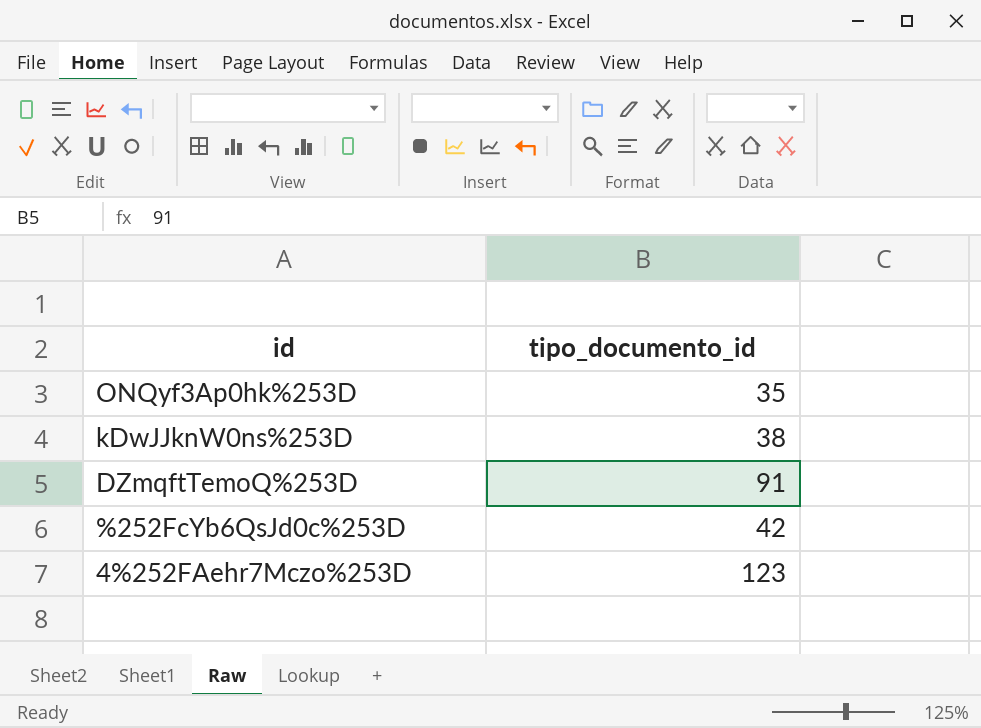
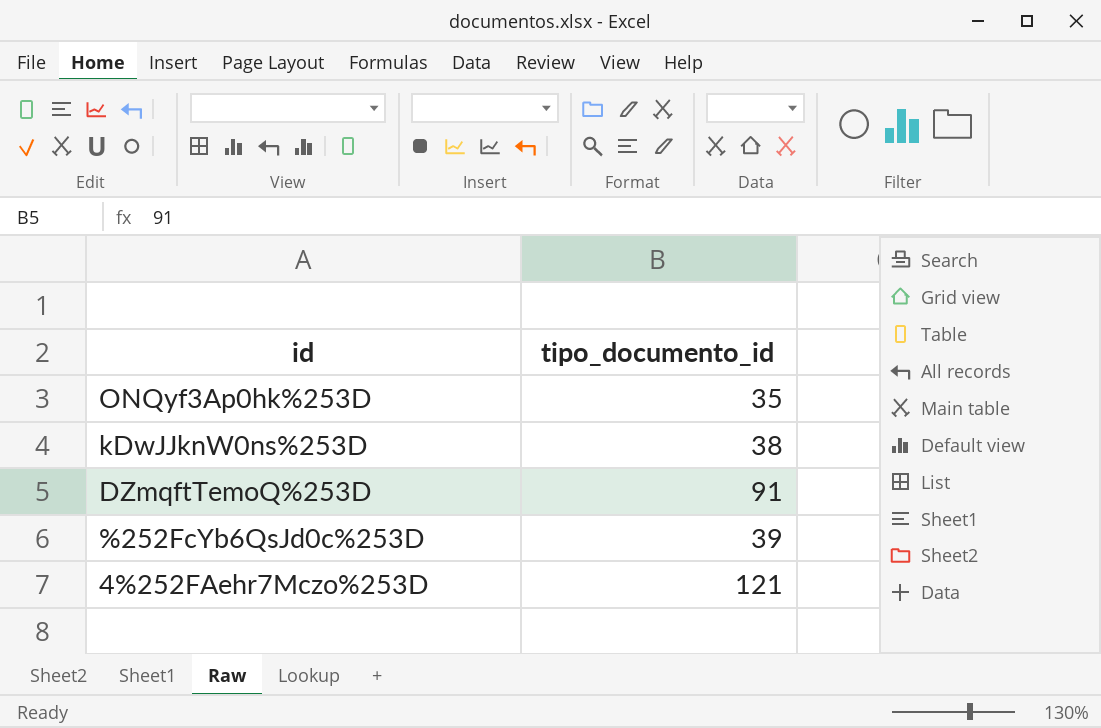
%252FcYb6QsJd0c%253D | tipo_documento_id: 42 -> 39
4%252FAehr7Mczo%253D | tipo_documento_id: 123 -> 121

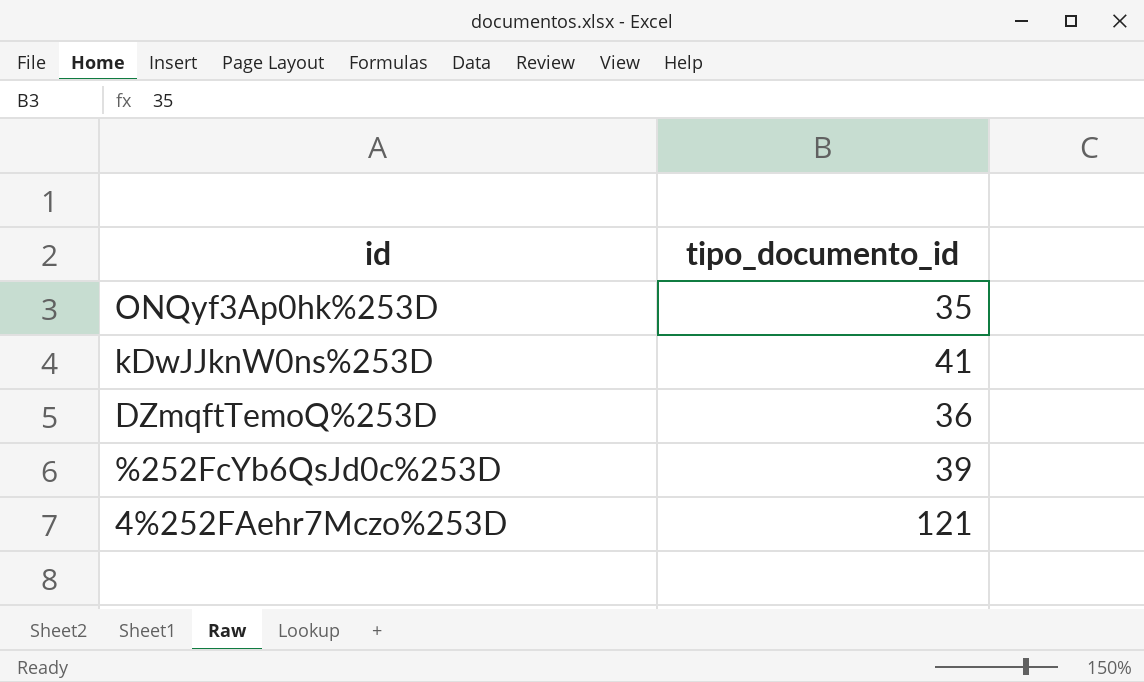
kDwJJknW0ns%253D | tipo_documento_id: 38 -> 41
DZmqftTemoQ%253D | tipo_documento_id: 91 -> 36

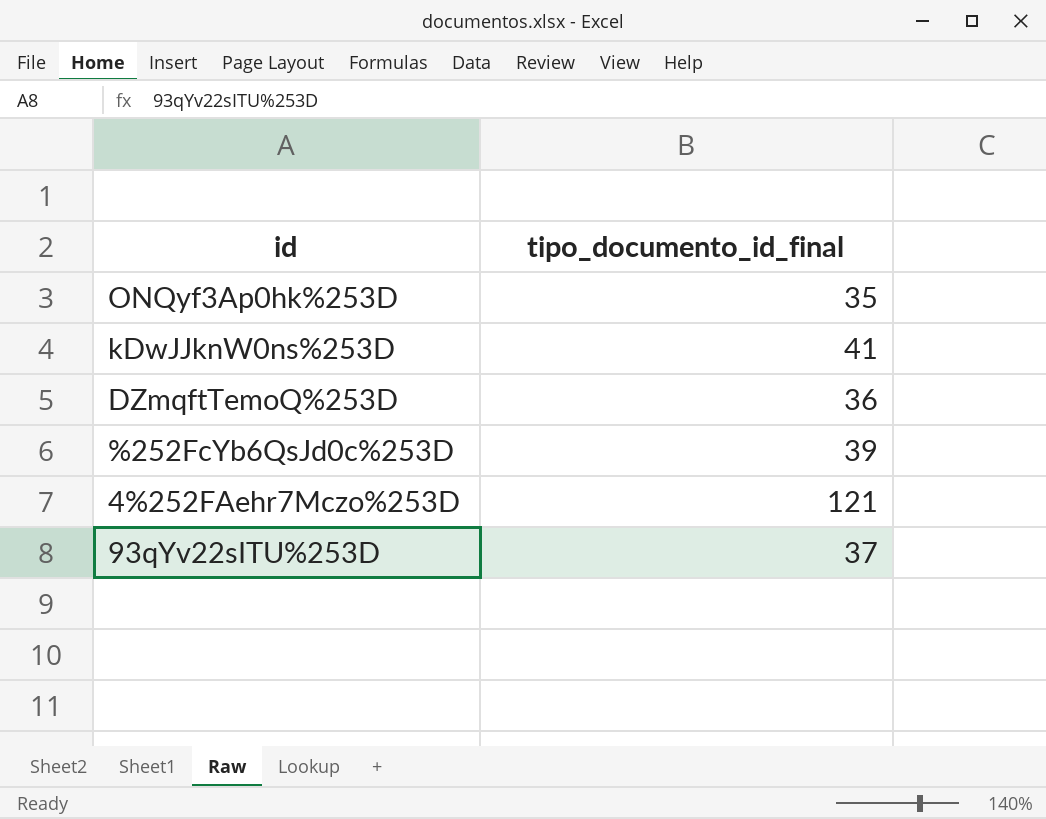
column name: tipo_documento_id -> tipo_documento_id_final
row 93qYv22sITU%253D: none -> 37

